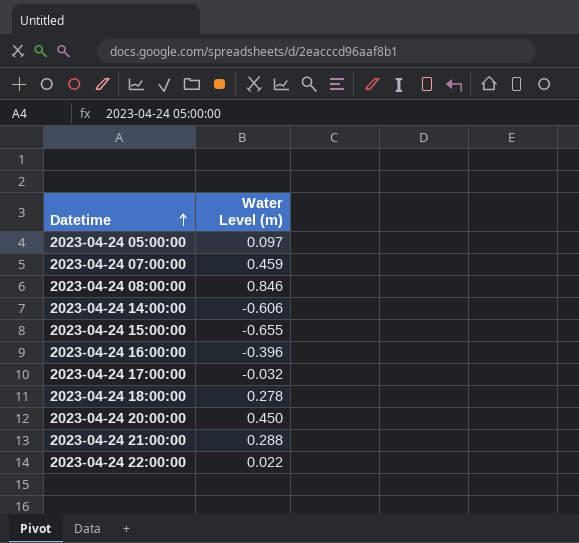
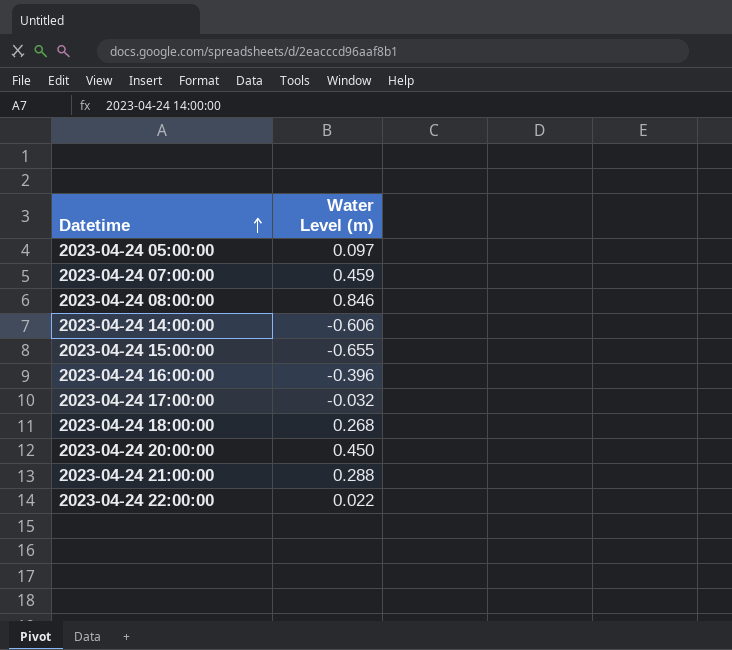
2023-04-24 18:00:00 | Water Level (m): 0.278 -> 0.268

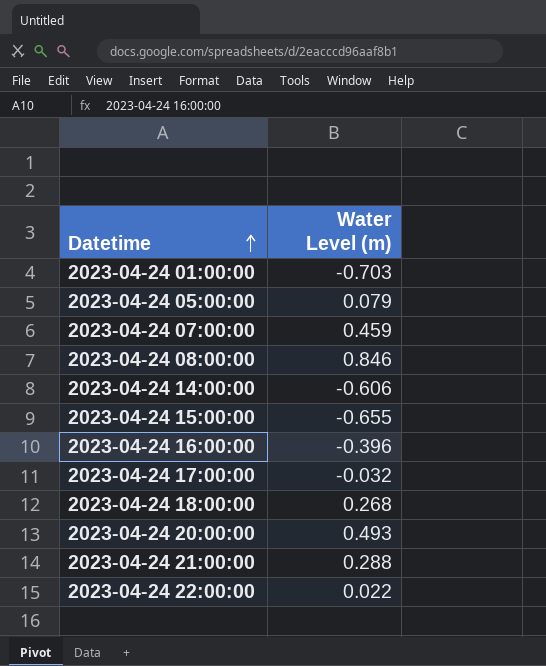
row 2023-04-24 01:00:00: none -> -0.703
2023-04-24 05:00:00 | Water Level (m): 0.097 -> 0.079
2023-04-24 20:00:00 | Water Level (m): 0.450 -> 0.493

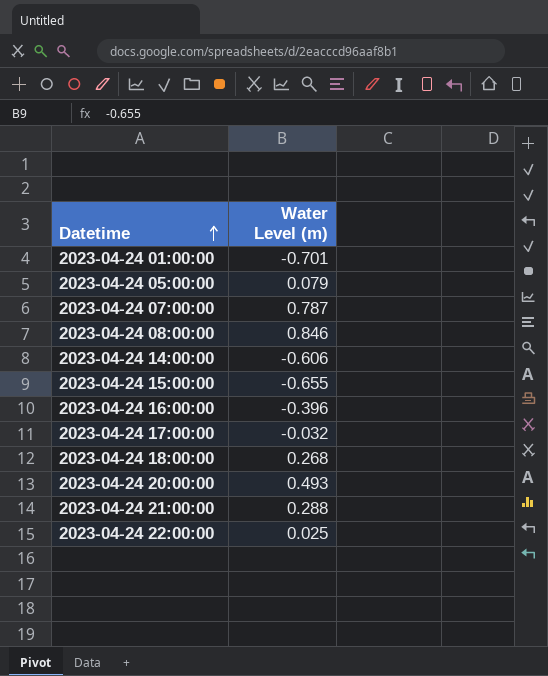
2023-04-24 01:00:00 | Water Level (m): -0.703 -> -0.701
2023-04-24 07:00:00 | Water Level (m): 0.459 -> 0.787
2023-04-24 22:00:00 | Water Level (m): 0.022 -> 0.025

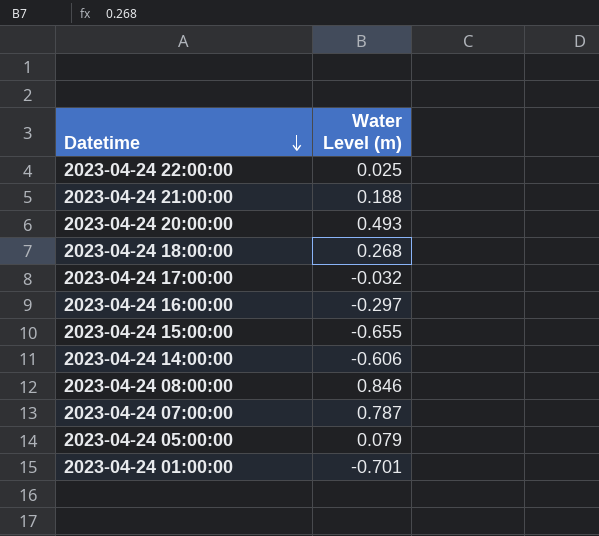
row order: Datetime ascending -> Datetime descending
2023-04-24 21:00:00 | Water Level (m): 0.288 -> 0.188
2023-04-24 16:00:00 | Water Level (m): -0.396 -> -0.297

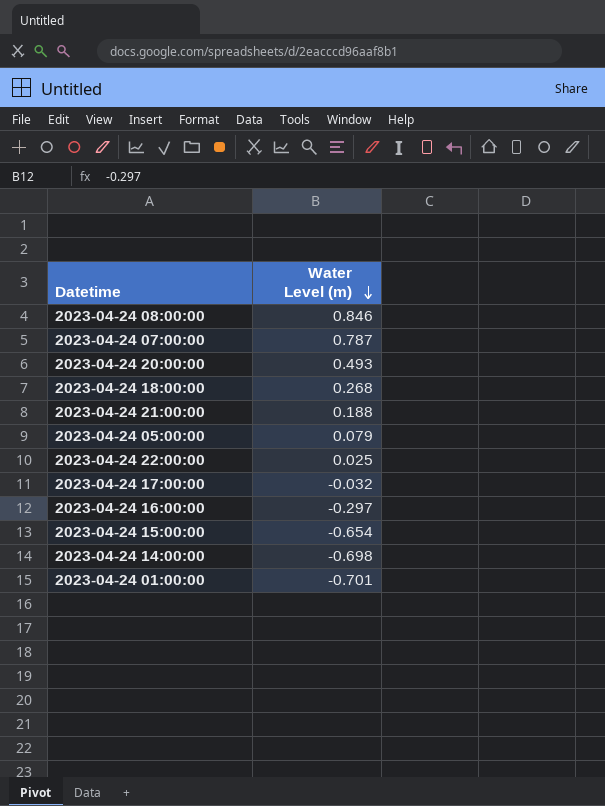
row order: Datetime descending -> Water Level (m) descending
2023-04-24 15:00:00 | Water Level (m): -0.655 -> -0.654
2023-04-24 14:00:00 | Water Level (m): -0.606 -> -0.698

